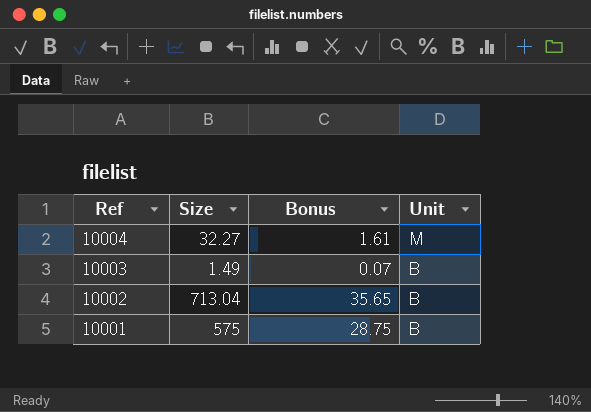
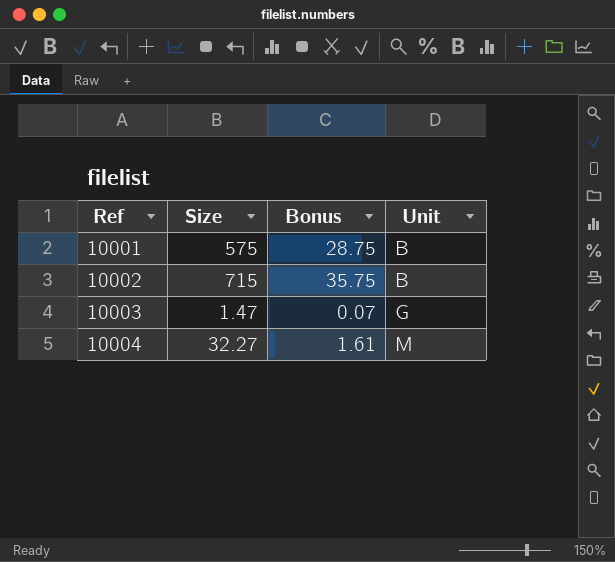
row order: Ref descending -> Ref ascending
10002 | Size: 713.04 -> 715
10002 | Bonus: 35.65 -> 35.75
10003 | Size: 1.49 -> 1.47
10003 | Unit: B -> G

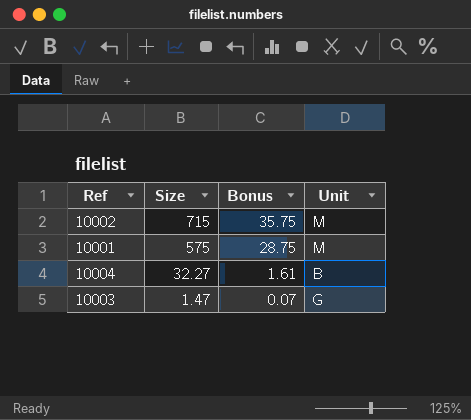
row order: Ref ascending -> Size descending
10002 | Unit: B -> M
10001 | Unit: B -> M
10004 | Unit: M -> B

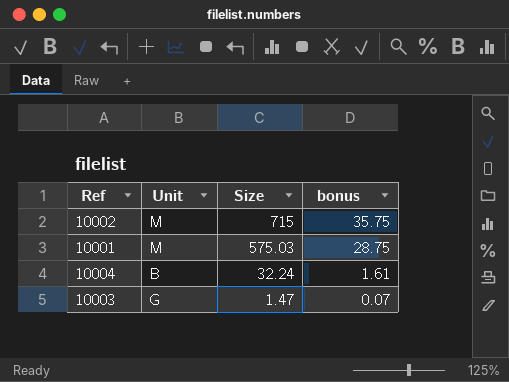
column Unit | position: 4 -> 2
column name: Bonus -> bonus
10001 | Size: 575 -> 575.03
10004 | Size: 32.27 -> 32.24

